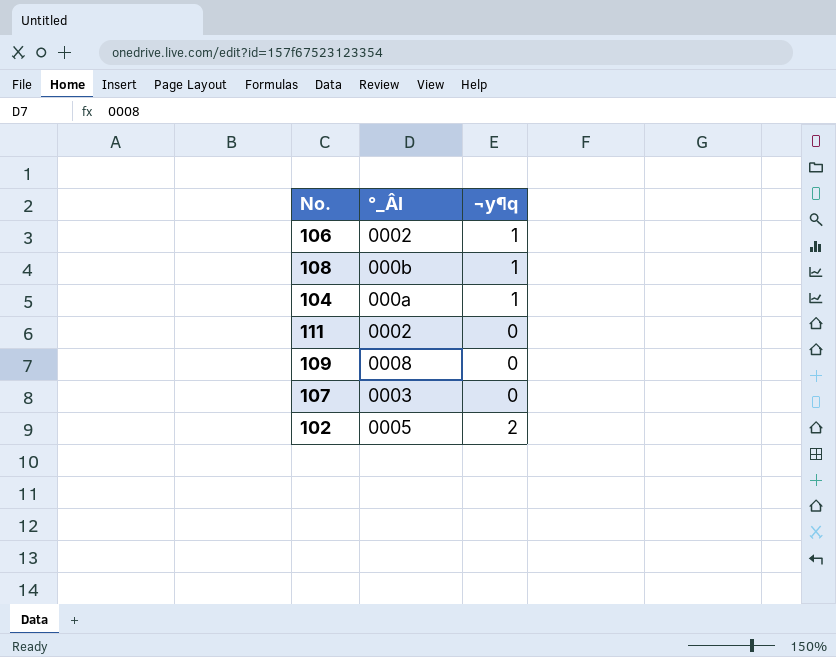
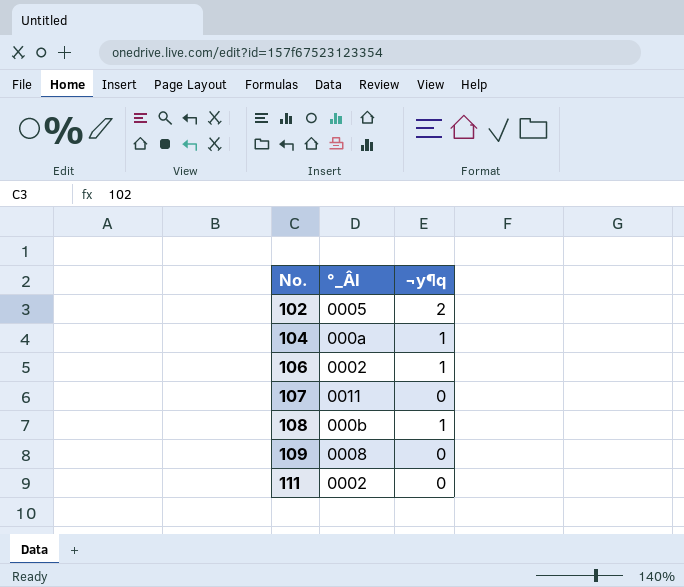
row order: none -> No. ascending
107 | °_ÂI: 0003 -> 0011

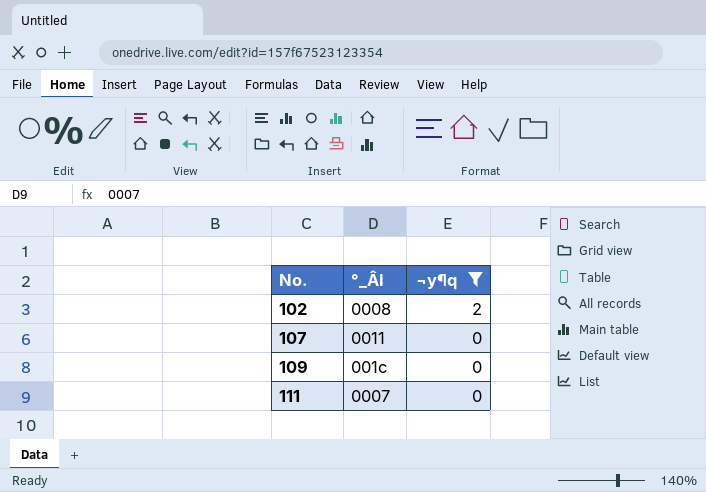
filter: none -> ¬y¶q != 1
102 | °_ÂI: 0005 -> 0008
109 | °_ÂI: 0008 -> 001c
111 | °_ÂI: 0002 -> 0007

